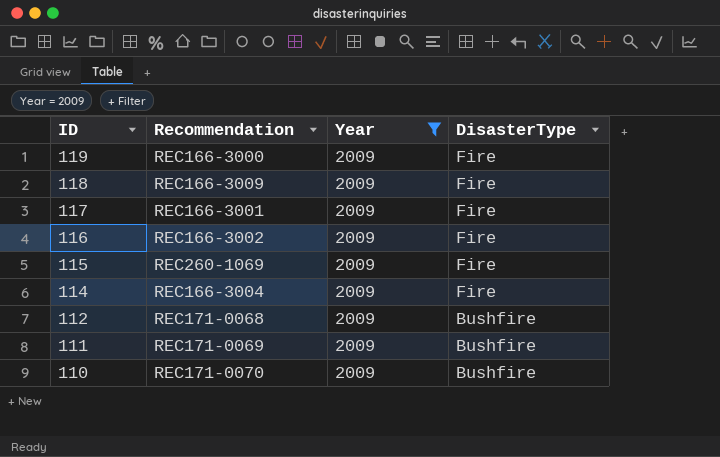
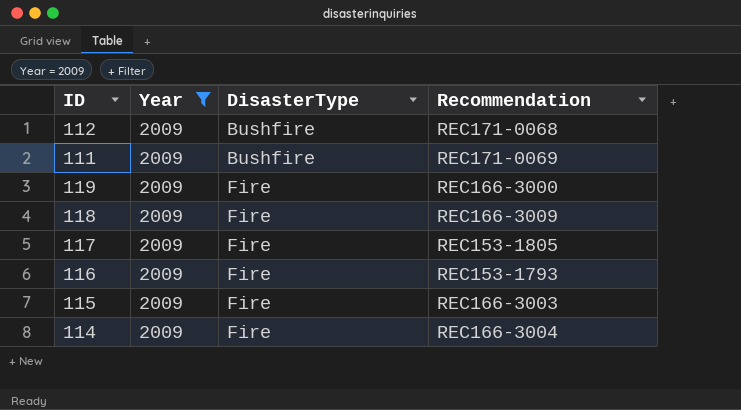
row order: ID descending -> DisasterType ascending
column Recommendation | position: 2 -> 4
row 110: REC171-0070 | 2009 | Bushfire -> none
117 | Recommendation: REC166-3001 -> REC153-1805
116 | Recommendation: REC166-3002 -> REC153-1793
115 | Recommendation: REC260-1069 -> REC166-3003

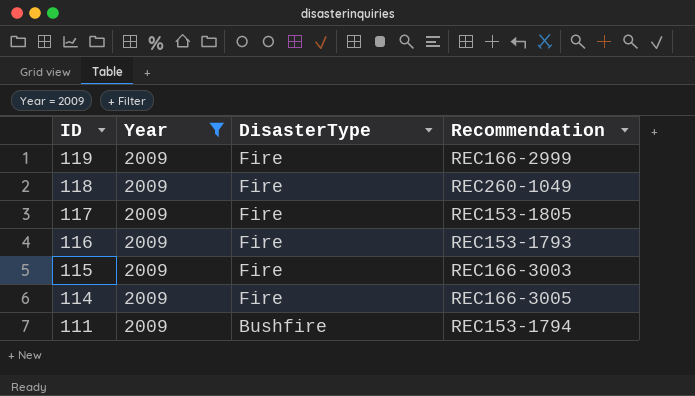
row order: DisasterType ascending -> ID descending
row 112: 2009 | Bushfire | REC171-0068 -> none
119 | Recommendation: REC166-3000 -> REC166-2999
118 | Recommendation: REC166-3009 -> REC260-1049
114 | Recommendation: REC166-3004 -> REC166-3005
111 | Recommendation: REC171-0069 -> REC153-1794

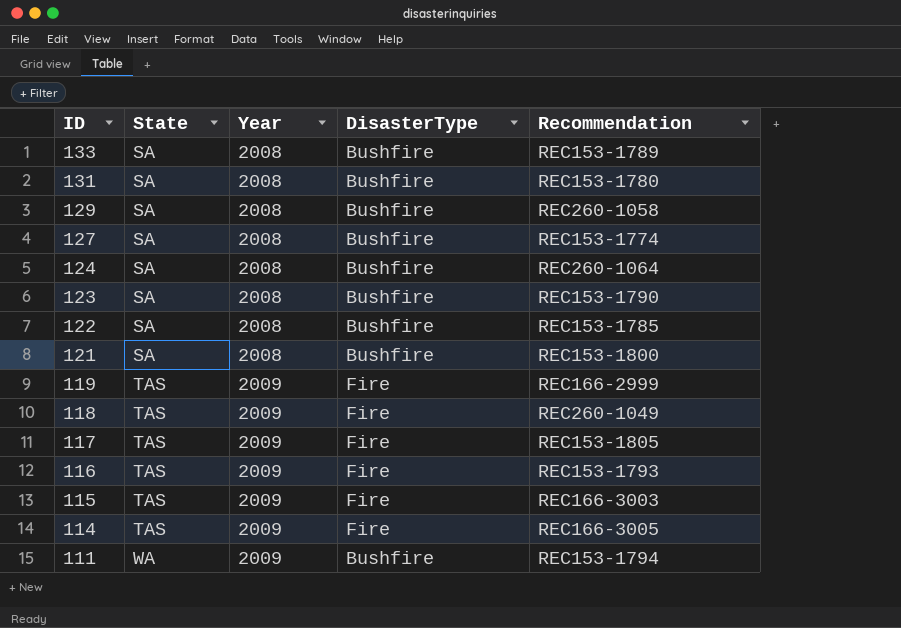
filter: Year = 2009 -> none
column State | position: none -> 2

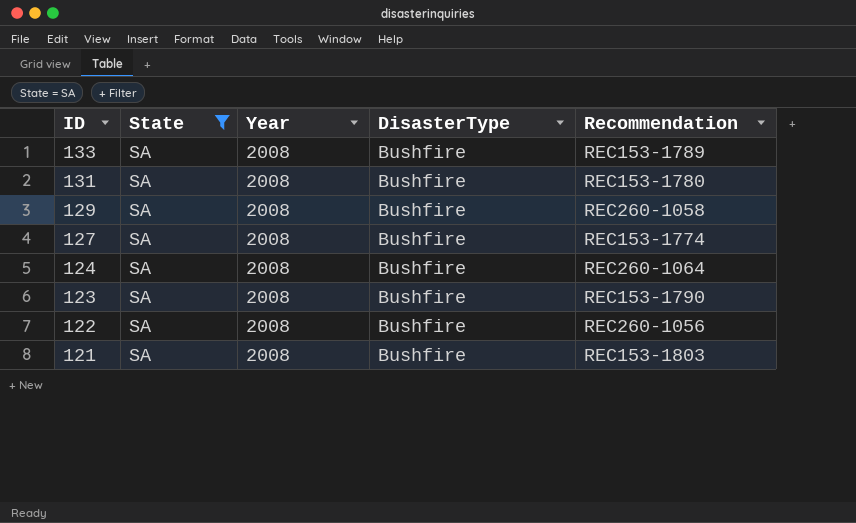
filter: none -> State = SA
122 | Recommendation: REC153-1785 -> REC260-1056
121 | Recommendation: REC153-1800 -> REC153-1803

